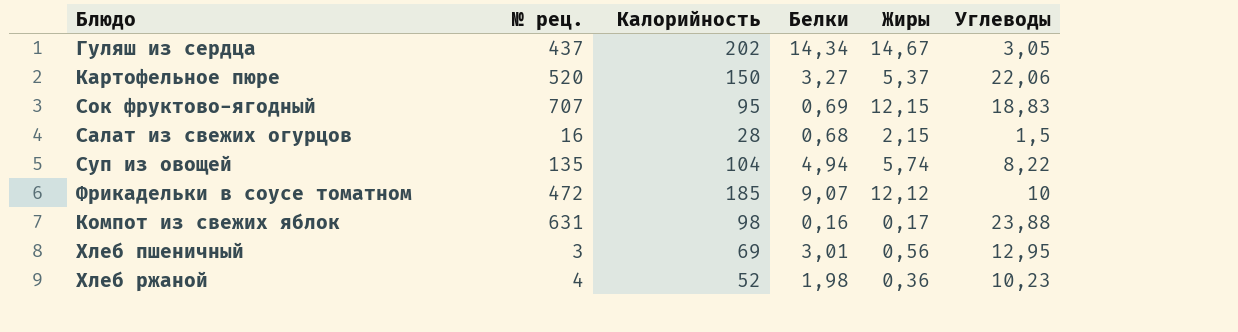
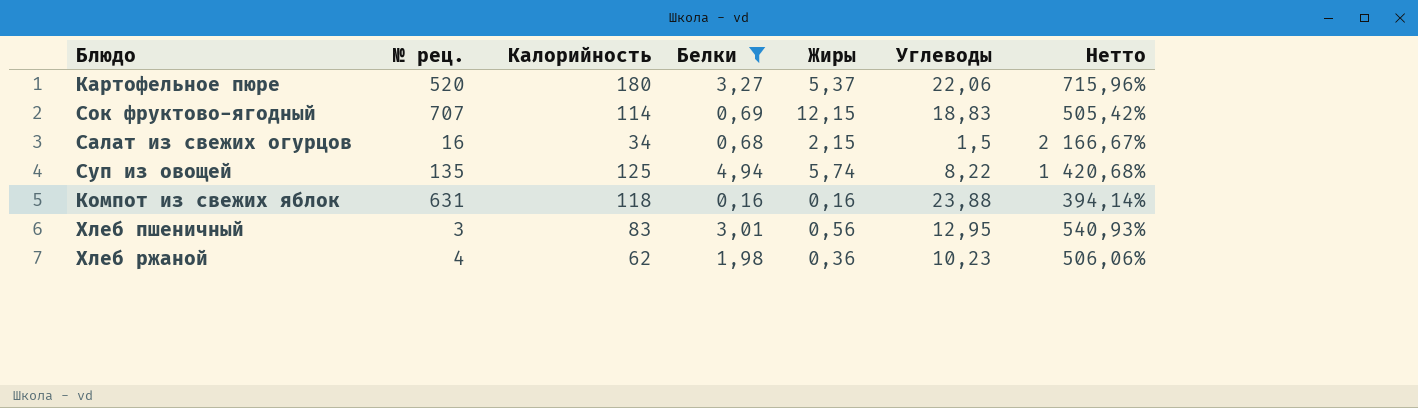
filter: none -> Белки <= 4,94
column Нетто | formula: none -> ([Калорийность] - [Углеводы]) / [Углеводы]
Картофельное пюре | Калорийность: 150 -> 180
Сок фруктово-ягодный | Калорийность: 95 -> 114
Салат из свежих огурцов | Калорийность: 28 -> 34
Суп из овощей | Калорийность: 104 -> 125
Компот из свежих яблок | Калорийность: 98 -> 118
Компот из свежих яблок | Жиры: 0,17 -> 0,16
Хлеб пшеничный | Калорийность: 69 -> 83
Хлеб ржаной | Калорийность: 52 -> 62

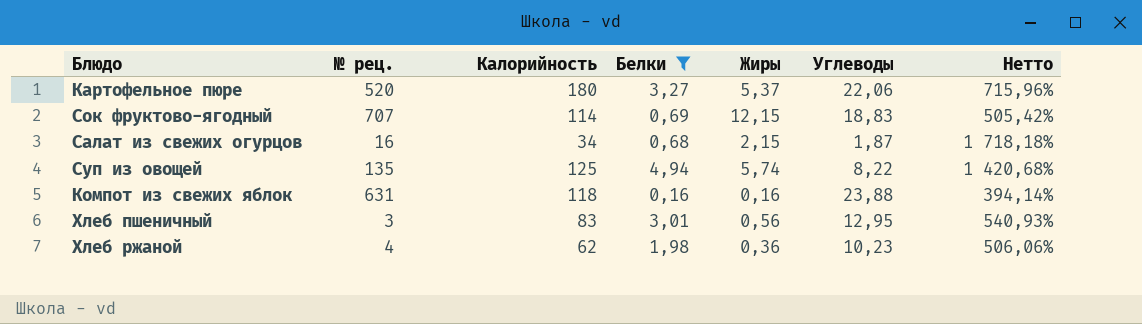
Салат из свежих огурцов | Углеводы: 1,5 -> 1,87
Салат из свежих огурцов | Нетто: 2 166,67% -> 1 718,18%

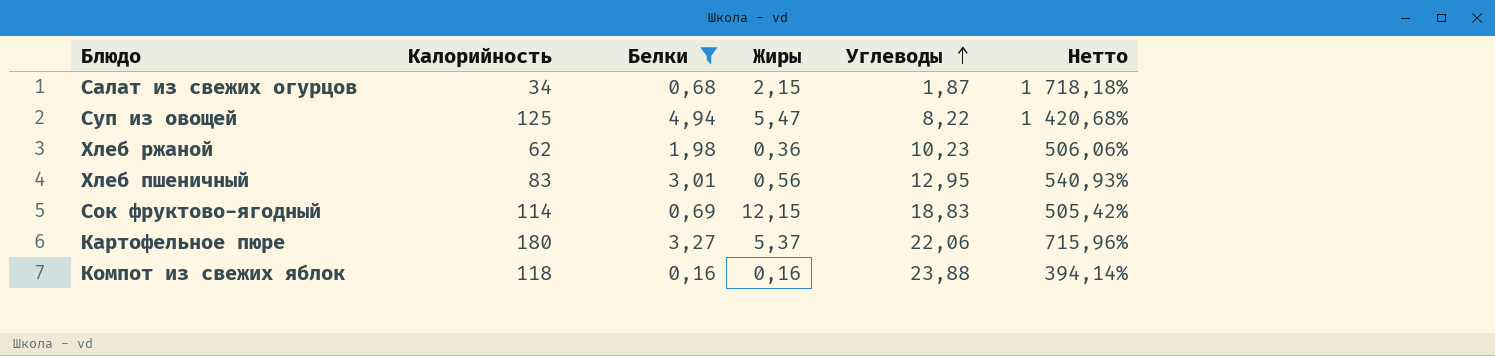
row order: none -> Углеводы ascending
column № рец. | position: 2 -> none
Суп из овощей | Жиры: 5,74 -> 5,47

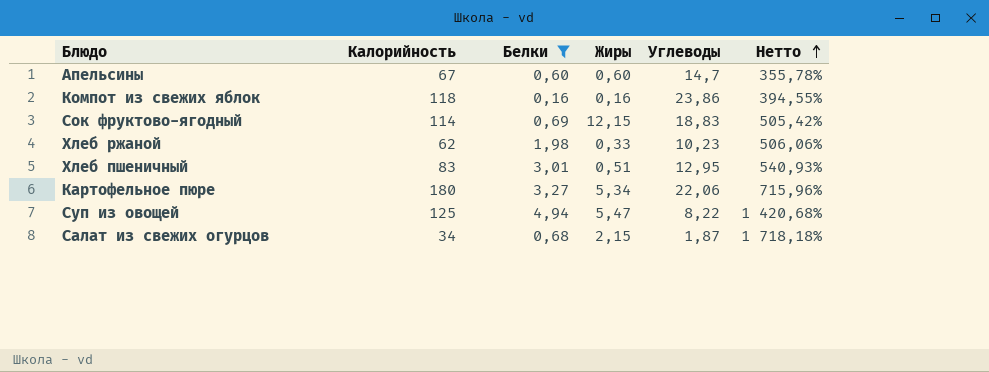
row order: Углеводы ascending -> Нетто ascending
row Апельсины: none -> 67 | 0,60 | 0,60 | 14,7 | 355,78%
Компот из свежих яблок | Углеводы: 23,88 -> 23,86
Компот из свежих яблок | Нетто: 394,14% -> 394,55%
Хлеб ржаной | Жиры: 0,36 -> 0,33
Хлеб пшеничный | Жиры: 0,56 -> 0,51
Картофельное пюре | Жиры: 5,37 -> 5,34

